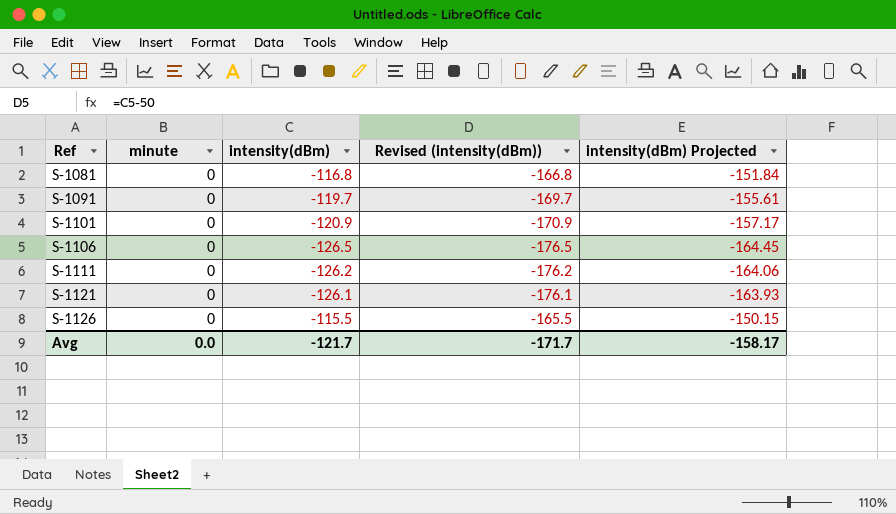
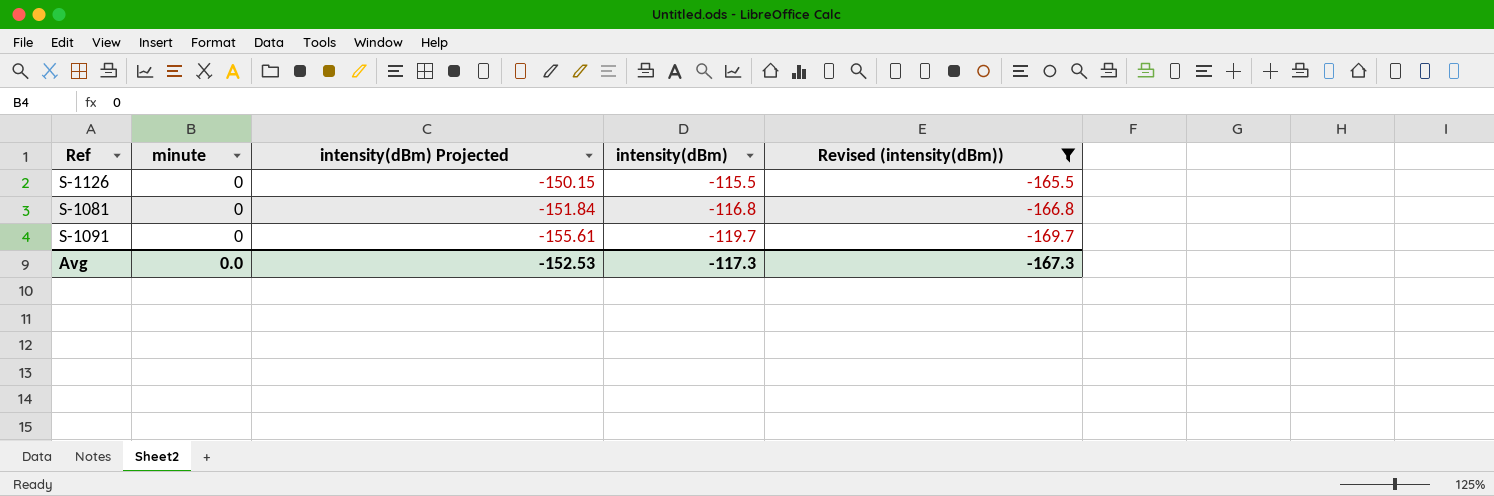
filter: none -> Revised (intensity(dBm)) >= -169.7
row order: Ref ascending -> intensity(dBm) Projected descending
column intensity(dBm) Projected | position: 5 -> 3
Avg | intensity(dBm) Projected: -158.17 -> -152.53
Avg | intensity(dBm): -121.7 -> -117.3
Avg | Revised (intensity(dBm)): -171.7 -> -167.3

